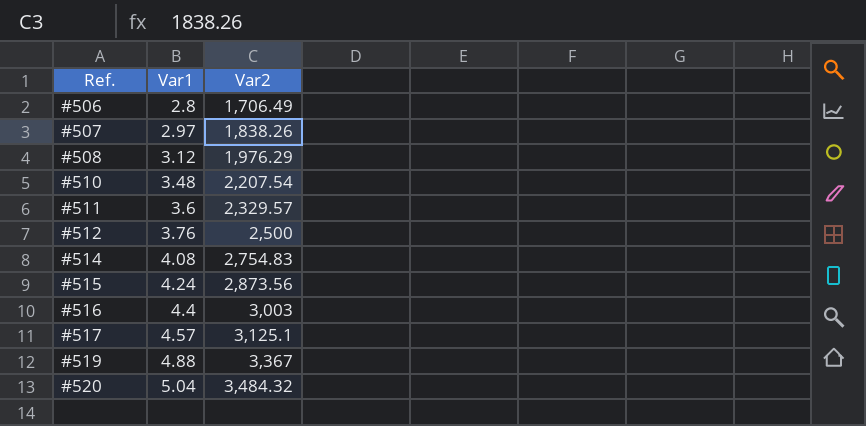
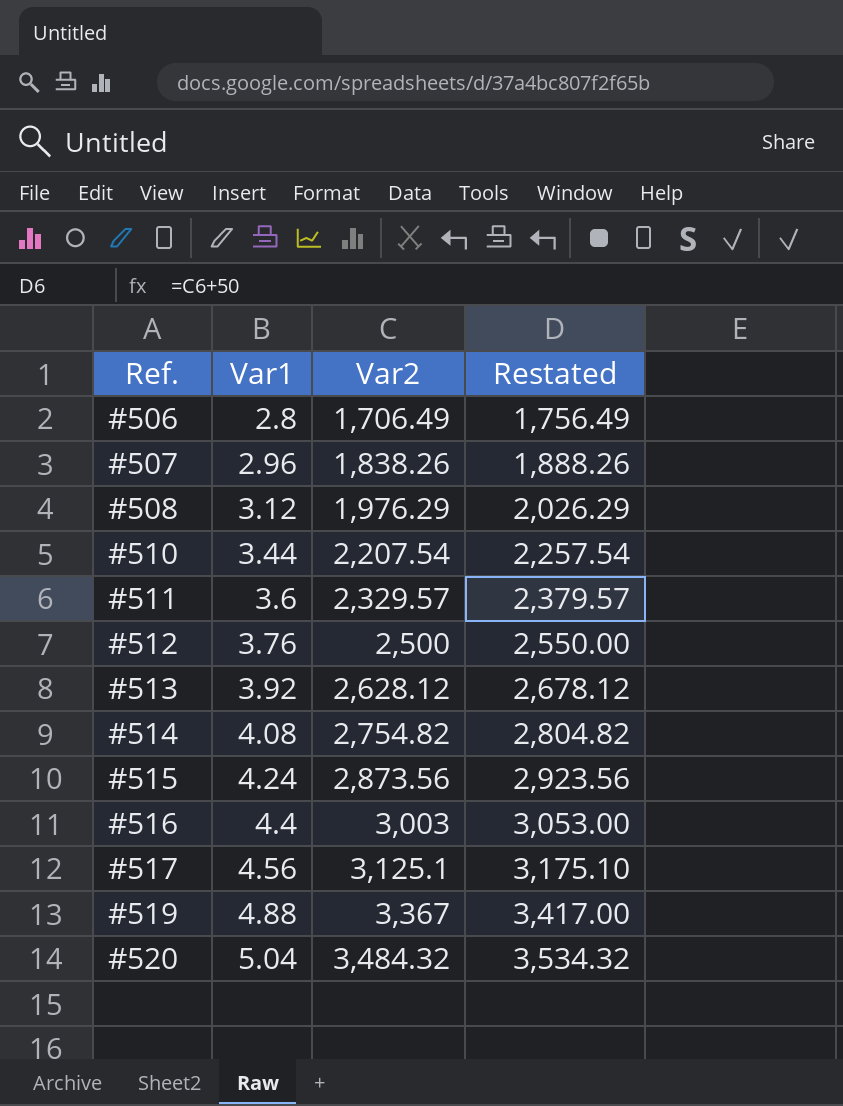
column Restated | formula: none -> [Var2] + 50
#507 | Var1: 2.97 -> 2.96
#510 | Var1: 3.48 -> 3.44
row #513: none -> 3.92 | 2,628.12 | 2,678.12
#514 | Var2: 2,754.83 -> 2,754.82
#517 | Var1: 4.57 -> 4.56

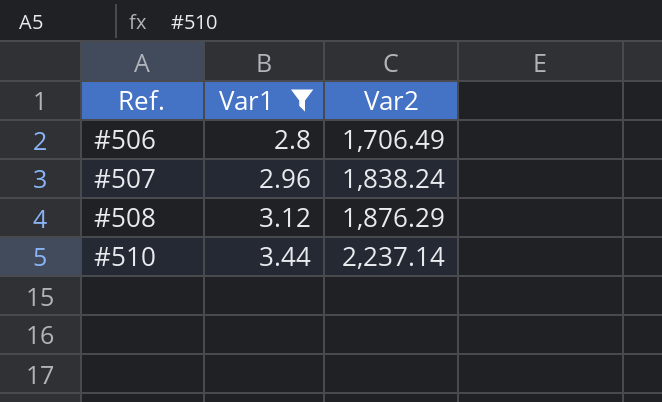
filter: none -> Var1 <= 3.44
column Restated | formula: [Var2] + 50 -> none
#507 | Var2: 1,838.26 -> 1,838.24
#508 | Var2: 1,976.29 -> 1,876.29
#510 | Var2: 2,207.54 -> 2,237.14

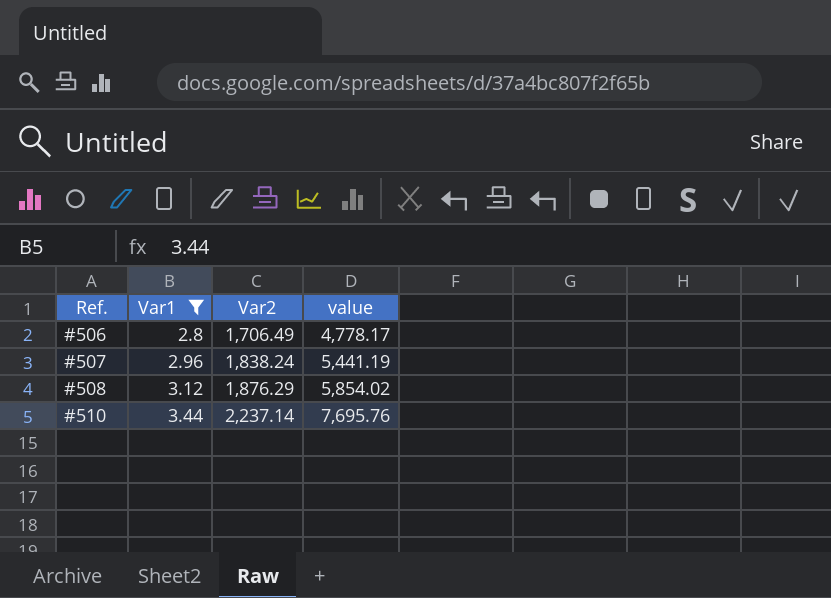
column value | formula: none -> [Var1] * [Var2]

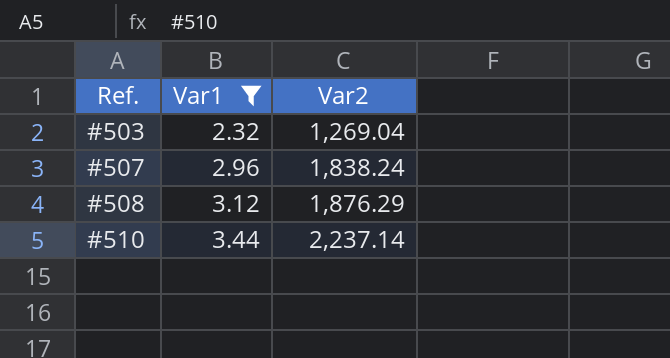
column value | formula: [Var1] * [Var2] -> none
row #506: 2.8 | 1,706.49 | 4,778.17 -> none
row #503: none -> 2.32 | 1,269.04

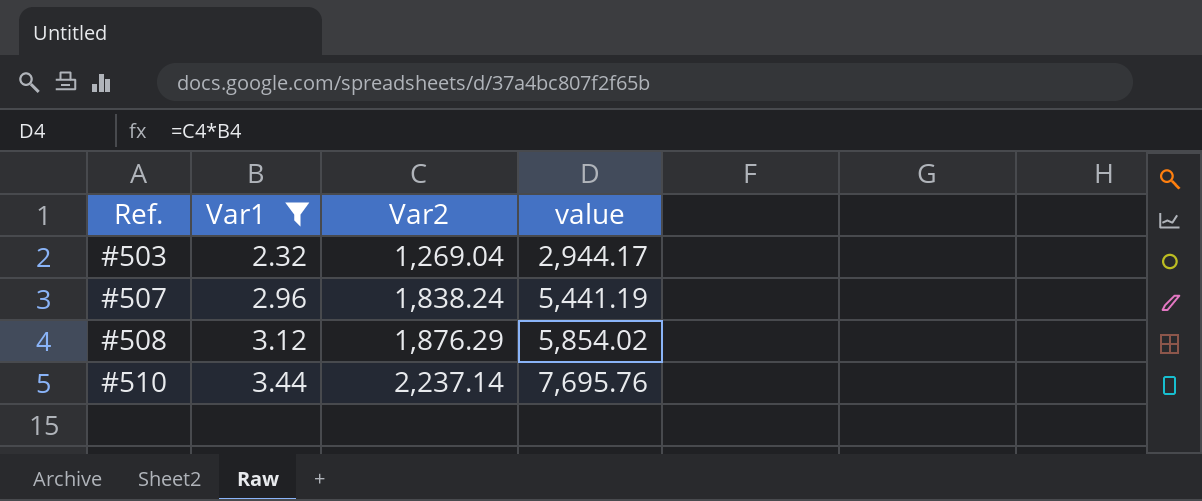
column value | formula: none -> [Var1] * [Var2]

